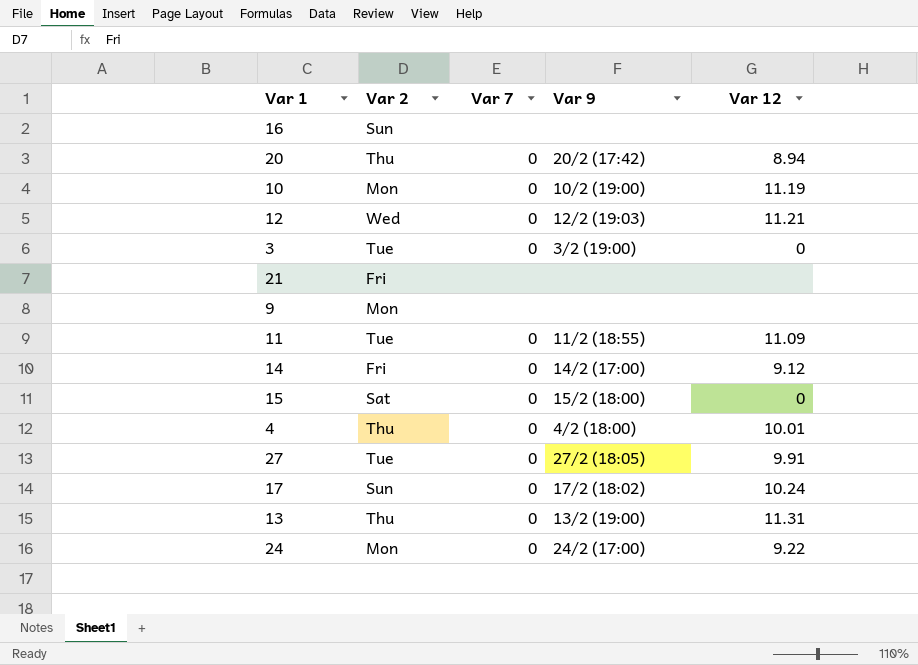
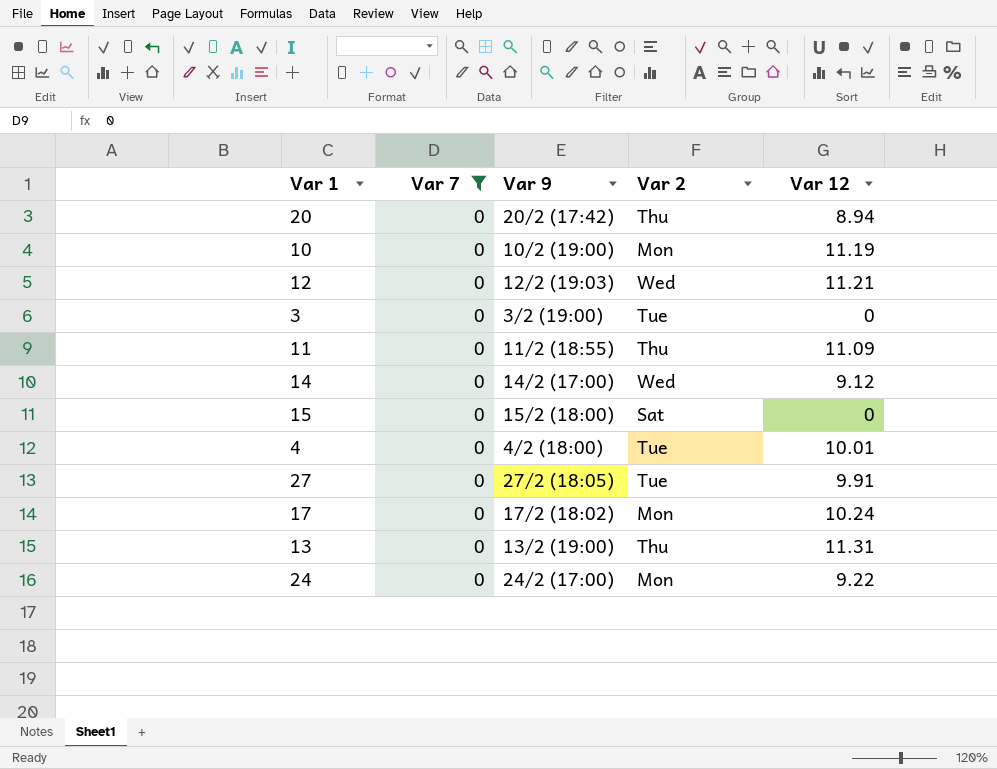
filter: none -> Var 7 = 0
column Var 2 | position: 2 -> 4
11 | Var 2: Tue -> Thu
14 | Var 2: Fri -> Wed
4 | Var 2: Thu -> Tue
17 | Var 2: Sun -> Mon

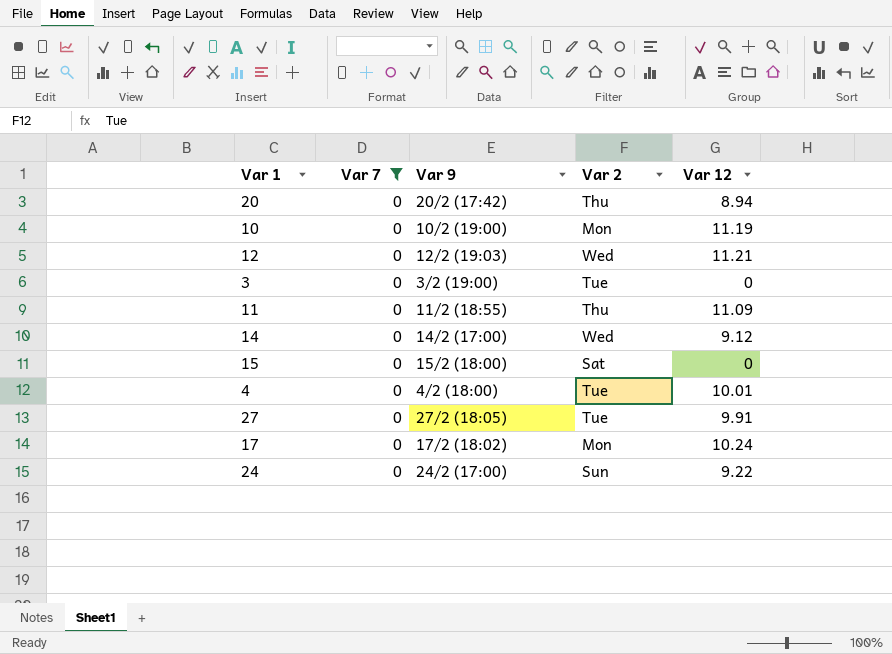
row 13: 0 | 13/2 (19:00) | Thu | 11.31 -> none
24 | Var 2: Mon -> Sun

